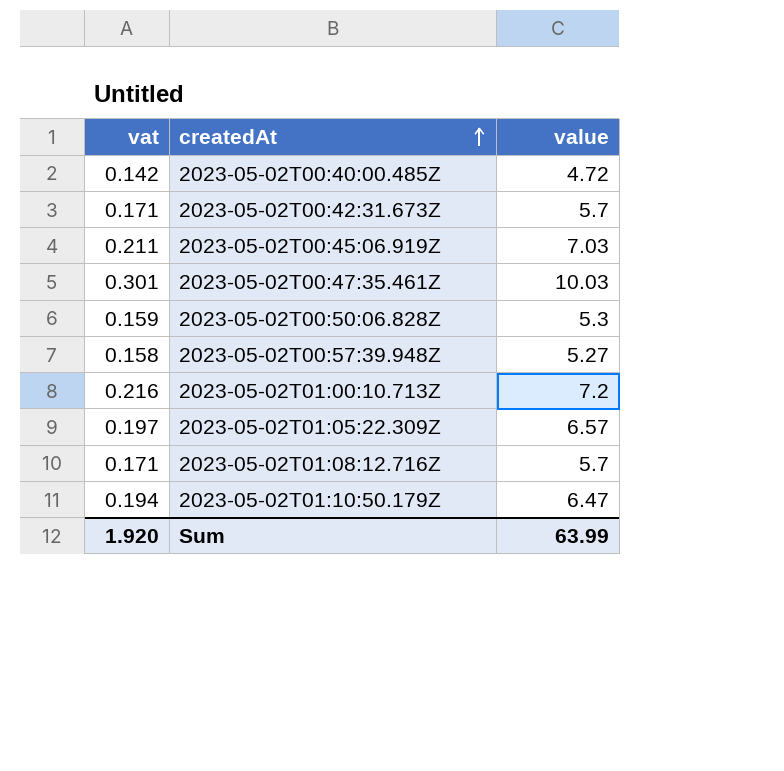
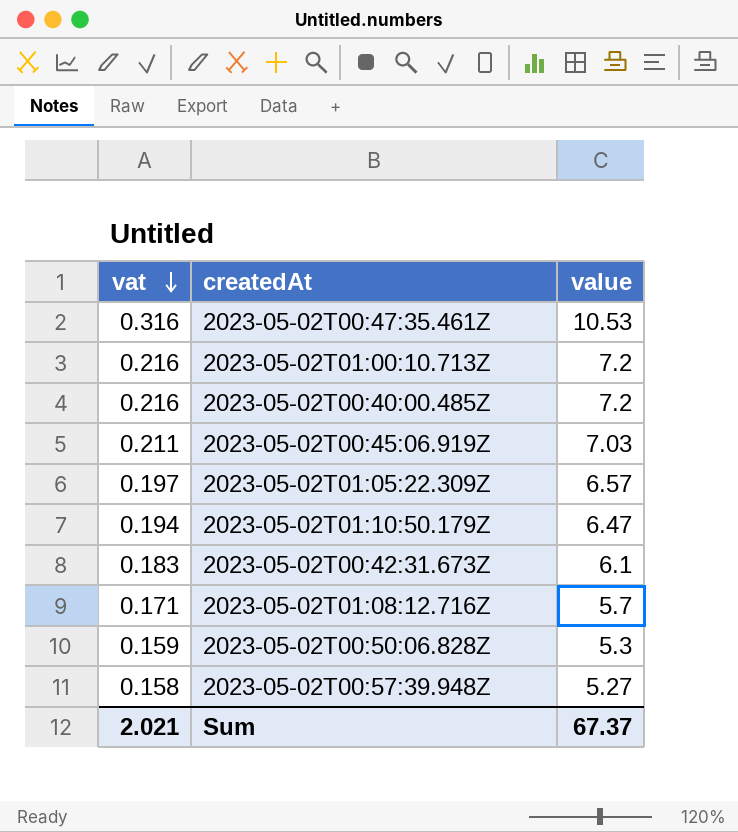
row order: createdAt ascending -> vat descending
2023-05-02T00:47:35.461Z | vat: 0.301 -> 0.316
2023-05-02T00:47:35.461Z | value: 10.03 -> 10.53
2023-05-02T00:40:00.485Z | vat: 0.142 -> 0.216
2023-05-02T00:40:00.485Z | value: 4.72 -> 7.2
2023-05-02T00:42:31.673Z | vat: 0.171 -> 0.183
2023-05-02T00:42:31.673Z | value: 5.7 -> 6.1
Sum | vat: 1.920 -> 2.021
Sum | value: 63.99 -> 67.37

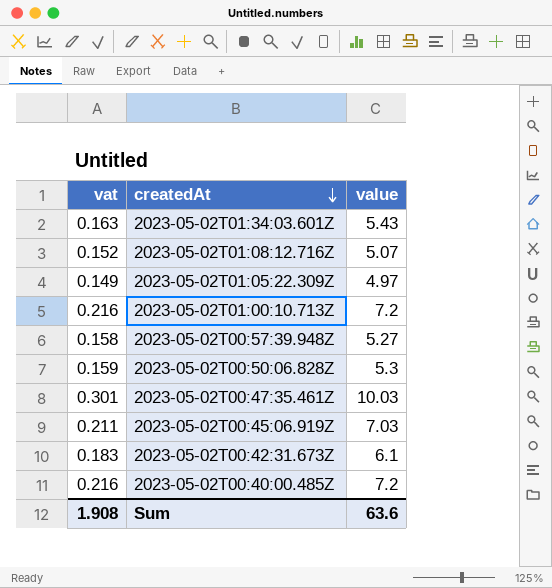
row order: vat descending -> createdAt descending
row 2023-05-02T01:10:50.179Z: 0.194 | 6.47 -> none
row 2023-05-02T01:34:03.601Z: none -> 0.163 | 5.43
2023-05-02T01:08:12.716Z | vat: 0.171 -> 0.152
2023-05-02T01:08:12.716Z | value: 5.7 -> 5.07
2023-05-02T01:05:22.309Z | vat: 0.197 -> 0.149
2023-05-02T01:05:22.309Z | value: 6.57 -> 4.97
2023-05-02T00:47:35.461Z | vat: 0.316 -> 0.301
2023-05-02T00:47:35.461Z | value: 10.53 -> 10.03
Sum | vat: 2.021 -> 1.908
Sum | value: 67.37 -> 63.6

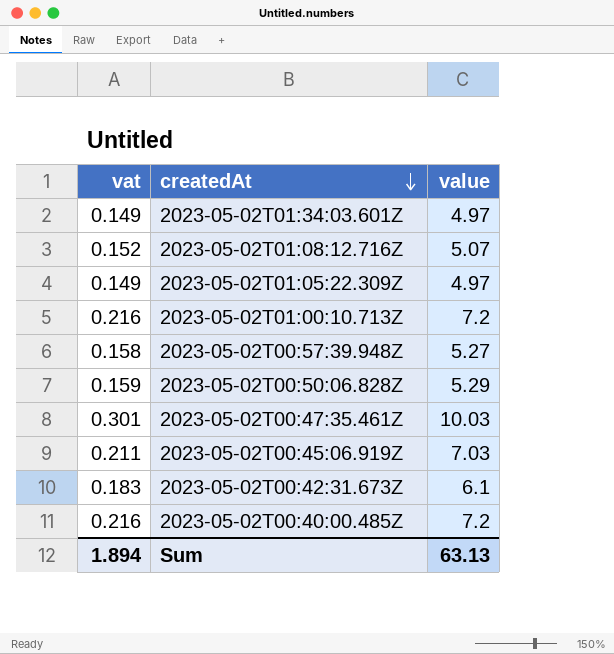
2023-05-02T01:34:03.601Z | vat: 0.163 -> 0.149
2023-05-02T01:34:03.601Z | value: 5.43 -> 4.97
2023-05-02T00:50:06.828Z | value: 5.3 -> 5.29
Sum | vat: 1.908 -> 1.894
Sum | value: 63.6 -> 63.13

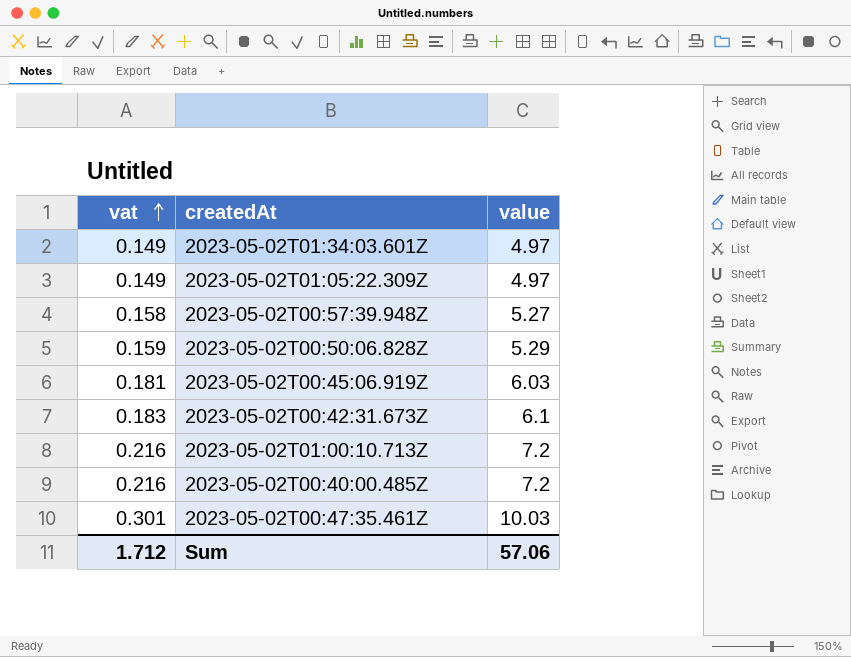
row order: createdAt descending -> vat ascending
row 2023-05-02T01:08:12.716Z: 0.152 | 5.07 -> none
2023-05-02T00:45:06.919Z | vat: 0.211 -> 0.181
2023-05-02T00:45:06.919Z | value: 7.03 -> 6.03
Sum | vat: 1.894 -> 1.712
Sum | value: 63.13 -> 57.06

